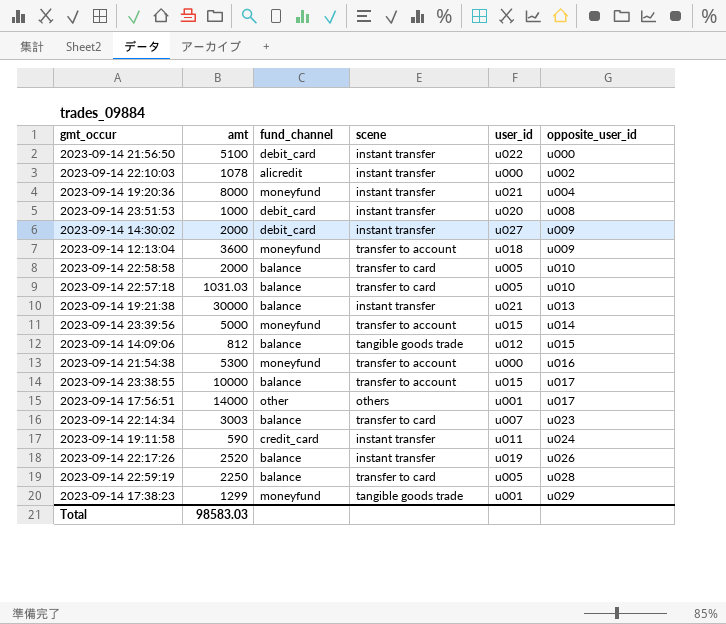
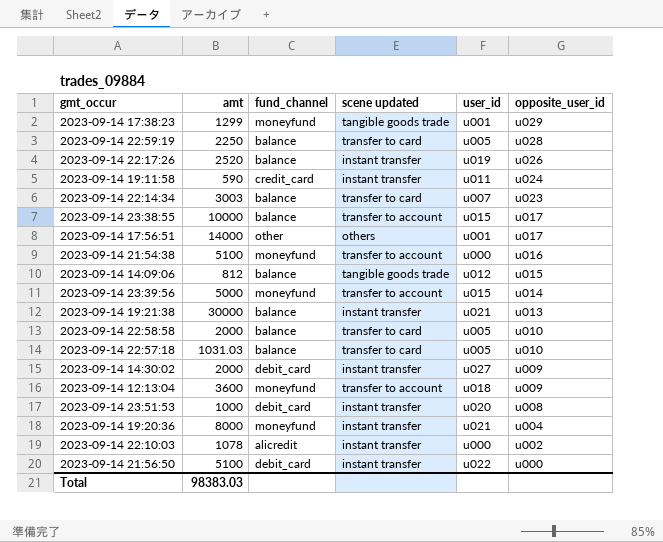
row order: opposite_user_id ascending -> opposite_user_id descending
column name: scene -> scene updated
2023-09-14 21:54:38 | amt: 5300 -> 5100
Total | amt: 98583.03 -> 98383.03

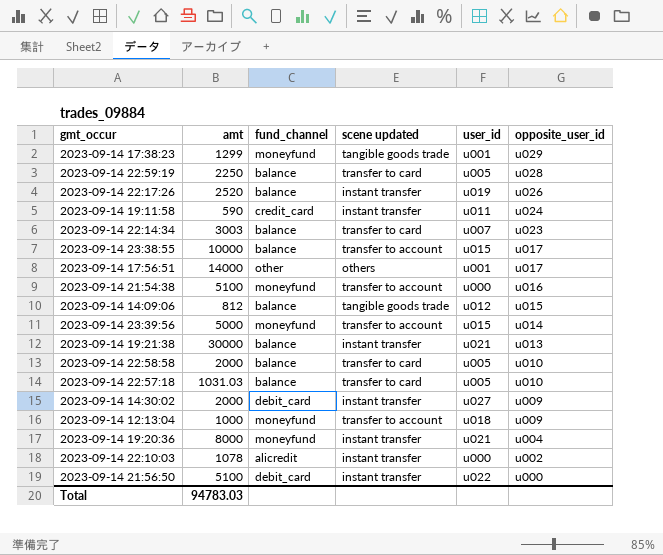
row 2023-09-14 23:51:53: 1000 | debit_card | instant transfer | u020 | u008 -> none
2023-09-14 12:13:04 | amt: 3600 -> 1000
Total | amt: 98383.03 -> 94783.03

